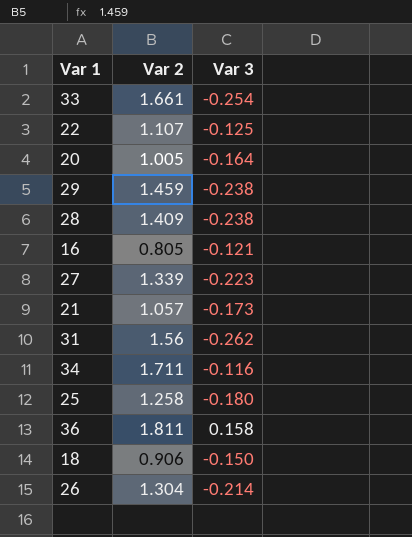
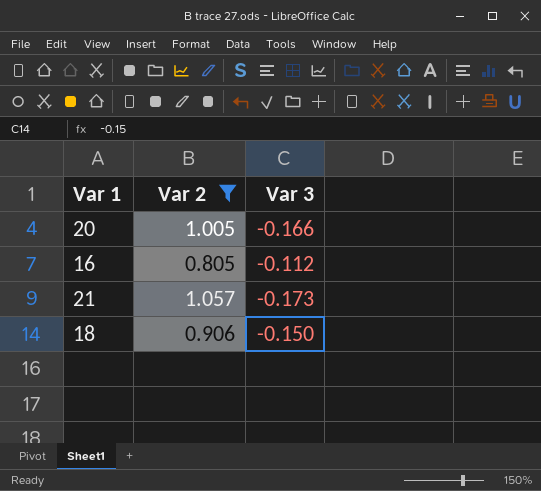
filter: none -> Var 2 <= 1.057
20 | Var 3: -0.164 -> -0.166
16 | Var 3: -0.121 -> -0.112

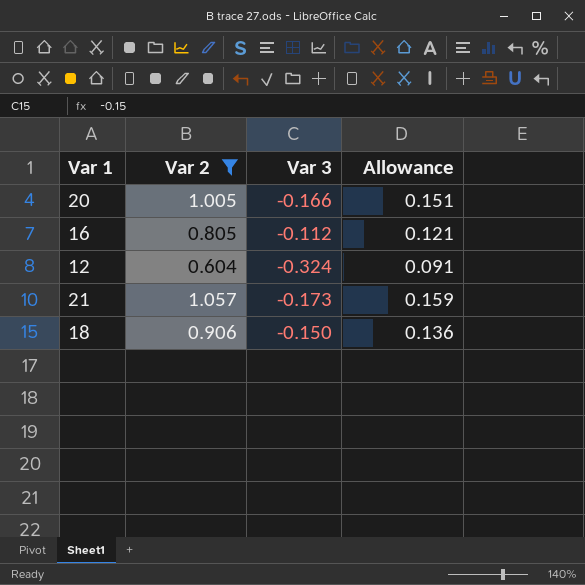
column Allowance | formula: none -> [Var 2] * 0.15
row 12: none -> 0.604 | -0.324 | 0.091

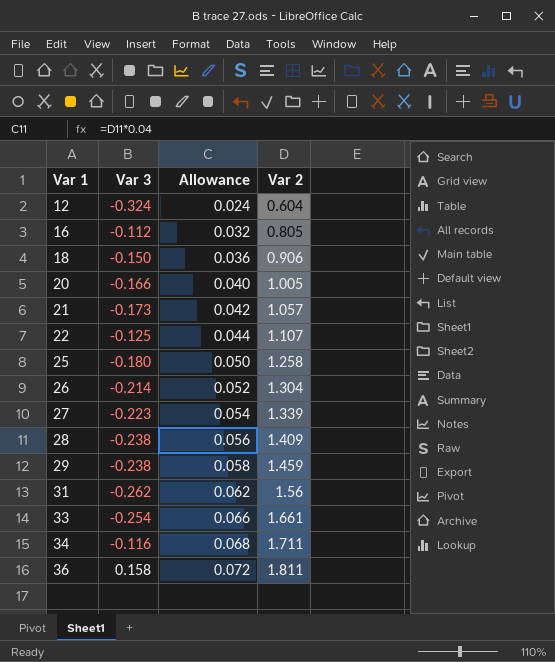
filter: Var 2 <= 1.057 -> none
row order: none -> Var 1 ascending
column Allowance | formula: [Var 2] * 0.15 -> [Var 2] * 0.04
column Var 2 | position: 2 -> 4

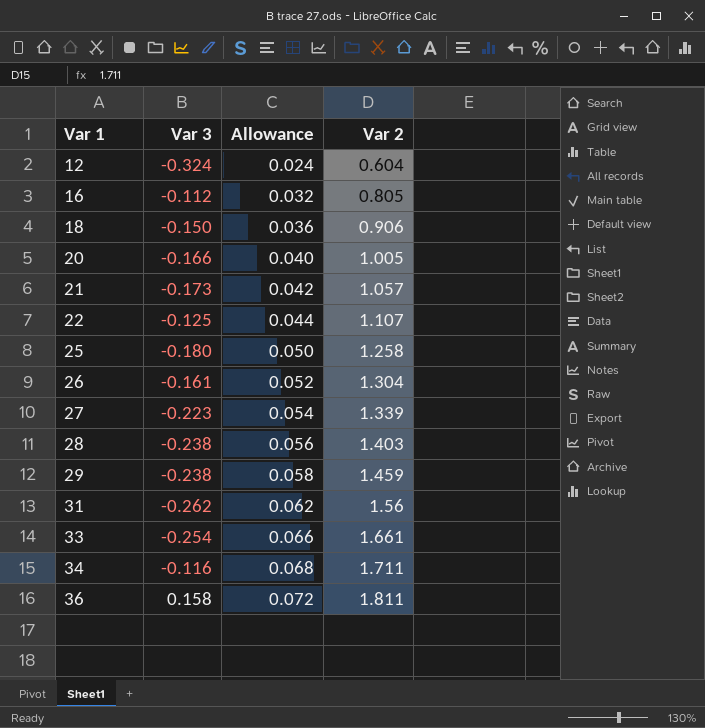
26 | Var 3: -0.214 -> -0.161
28 | Var 2: 1.409 -> 1.403

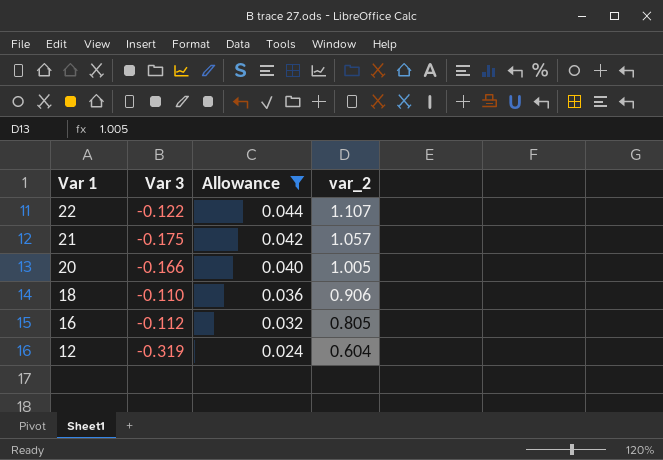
filter: none -> Allowance <= 0.044
row order: Var 1 ascending -> Var 1 descending
column name: Var 2 -> var_2
22 | Var 3: -0.125 -> -0.122
21 | Var 3: -0.173 -> -0.175
18 | Var 3: -0.150 -> -0.110
12 | Var 3: -0.324 -> -0.319

